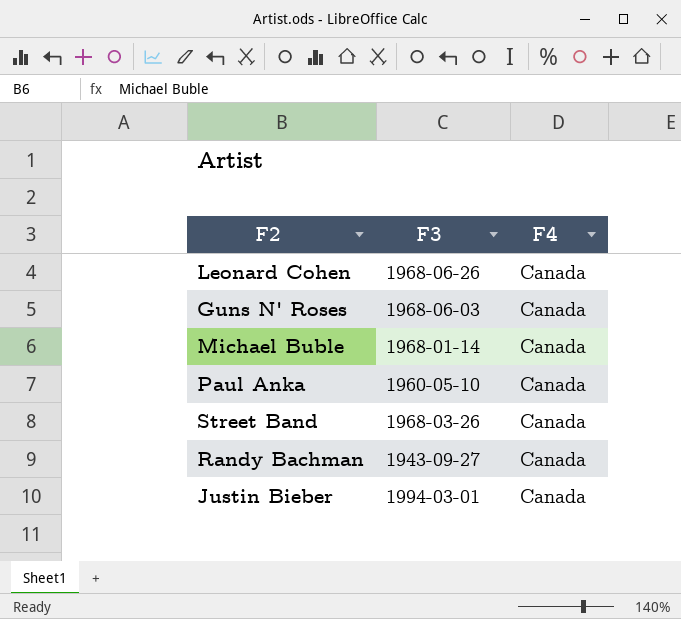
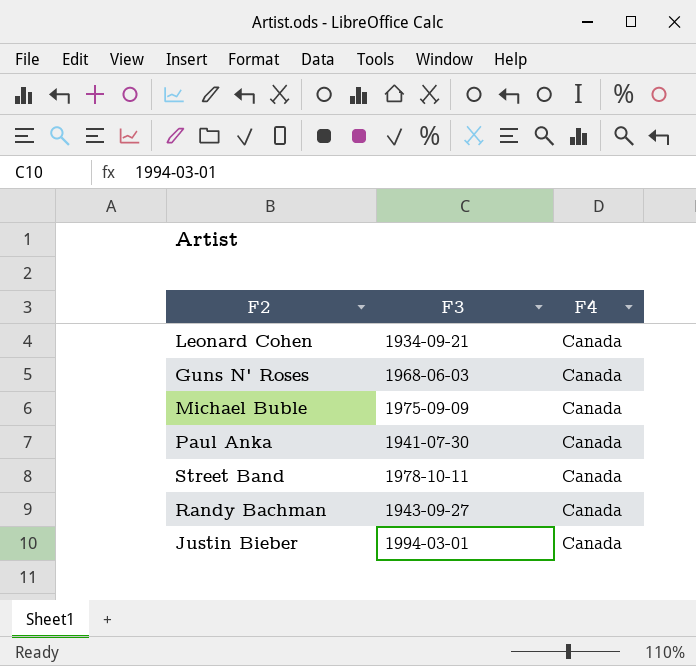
Leonard Cohen | F3: 1968-06-26 -> 1934-09-21
Michael Buble | F3: 1968-01-14 -> 1975-09-09
Paul Anka | F3: 1960-05-10 -> 1941-07-30
Street Band | F3: 1968-03-26 -> 1978-10-11

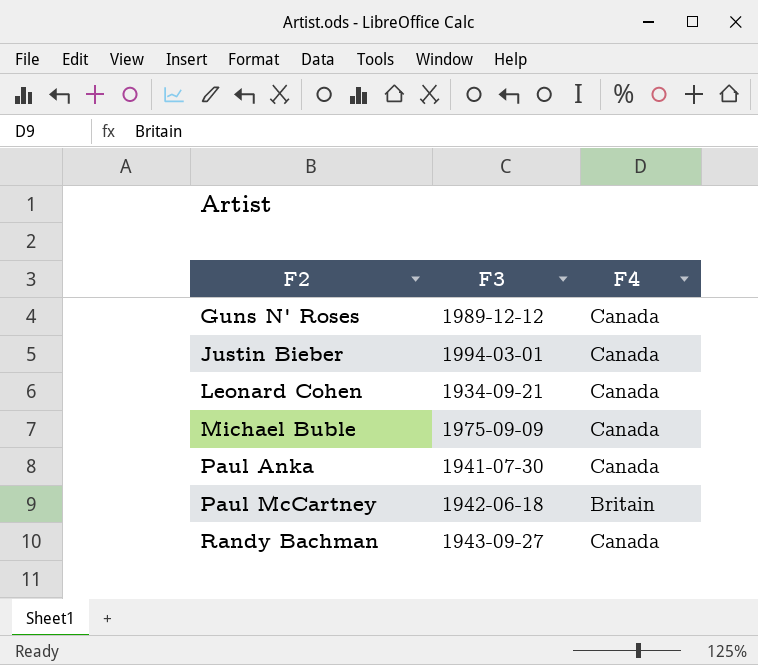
row order: none -> F2 ascending
row Street Band: 1978-10-11 | Canada -> none
Guns N' Roses | F3: 1968-06-03 -> 1989-12-12
row Paul McCartney: none -> 1942-06-18 | Britain

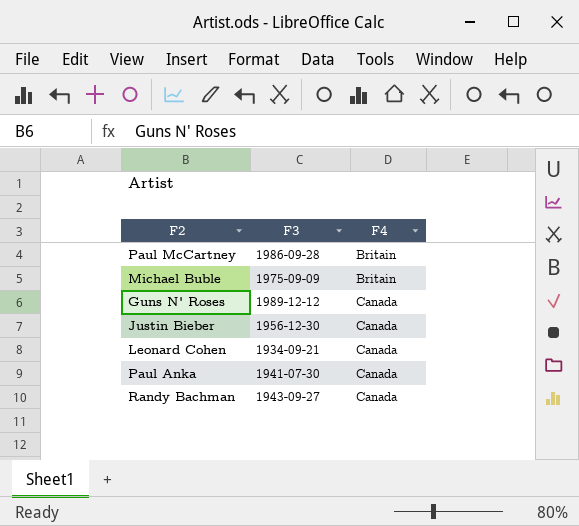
row order: F2 ascending -> F4 ascending
Paul McCartney | F3: 1942-06-18 -> 1986-09-28
Michael Buble | F4: Canada -> Britain
Justin Bieber | F3: 1994-03-01 -> 1956-12-30

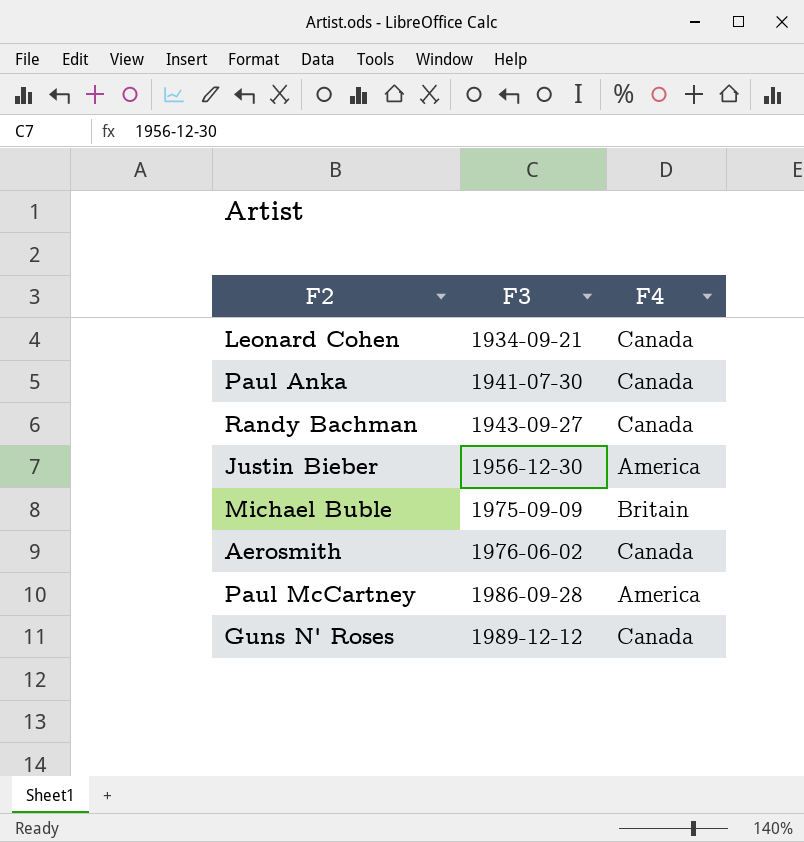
row order: F4 ascending -> F3 ascending
Justin Bieber | F4: Canada -> America
row Aerosmith: none -> 1976-06-02 | Canada
Paul McCartney | F4: Britain -> America

